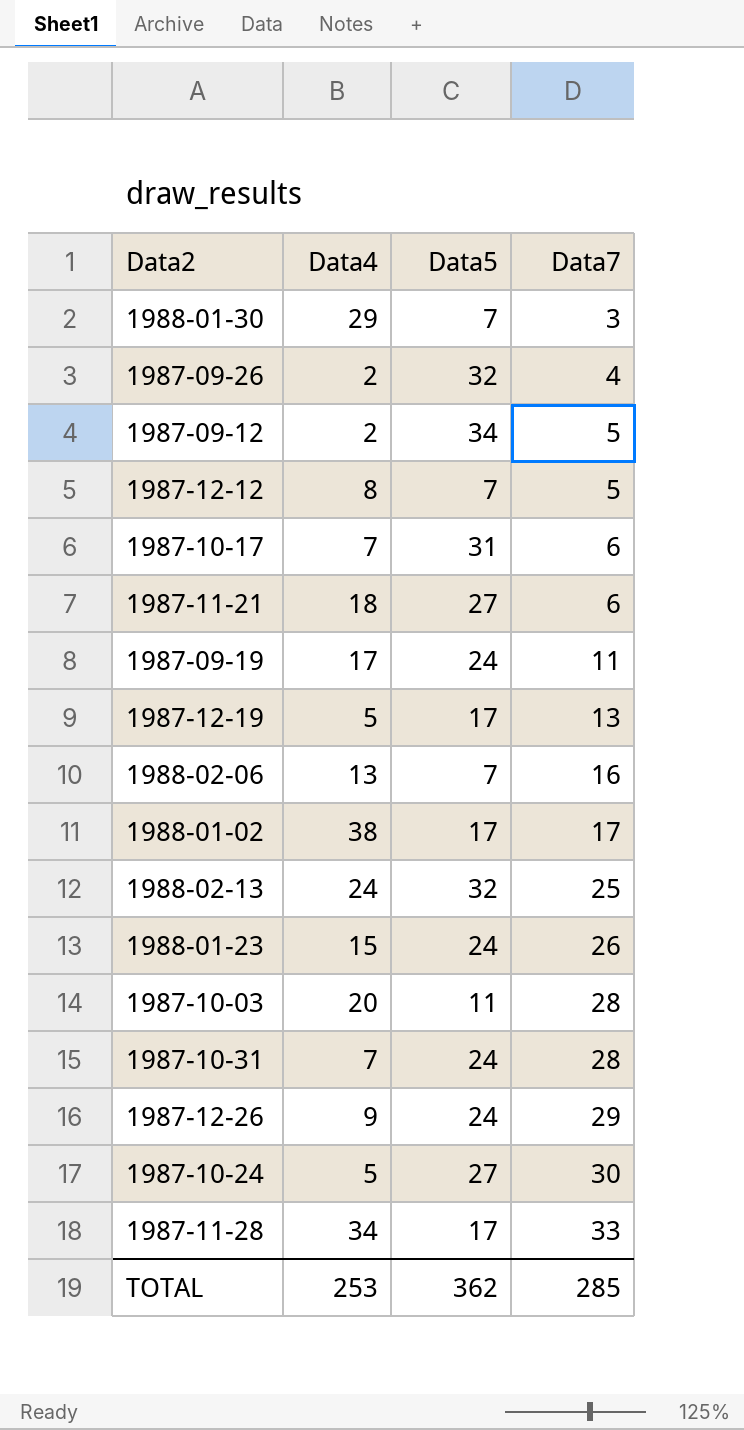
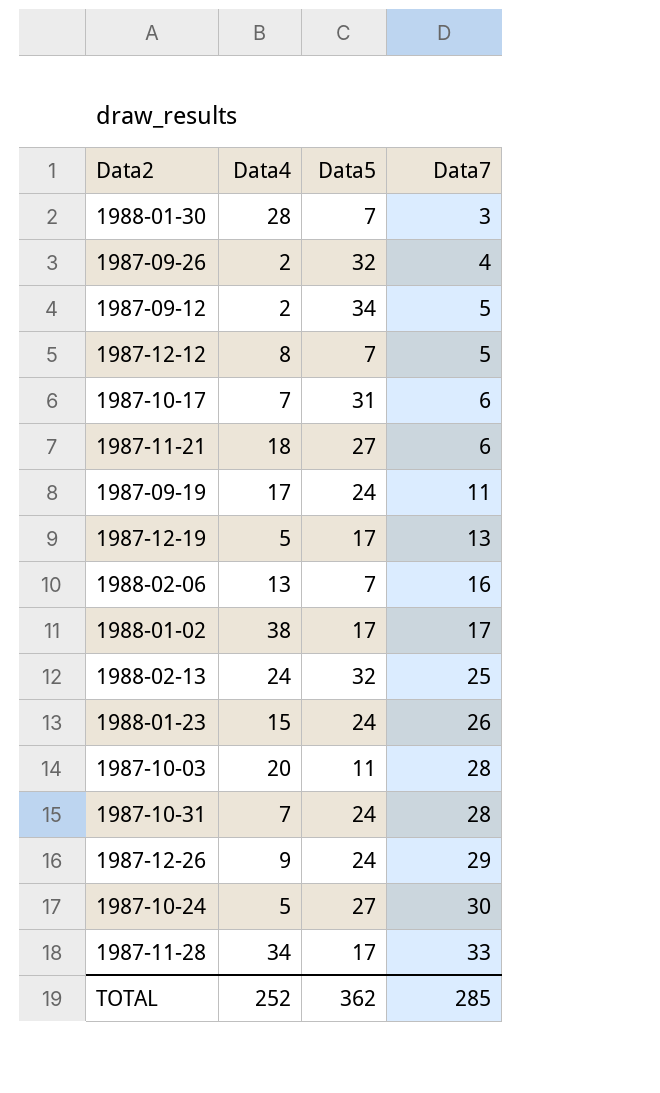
1988-01-30 | Data4: 29 -> 28
TOTAL | Data4: 253 -> 252

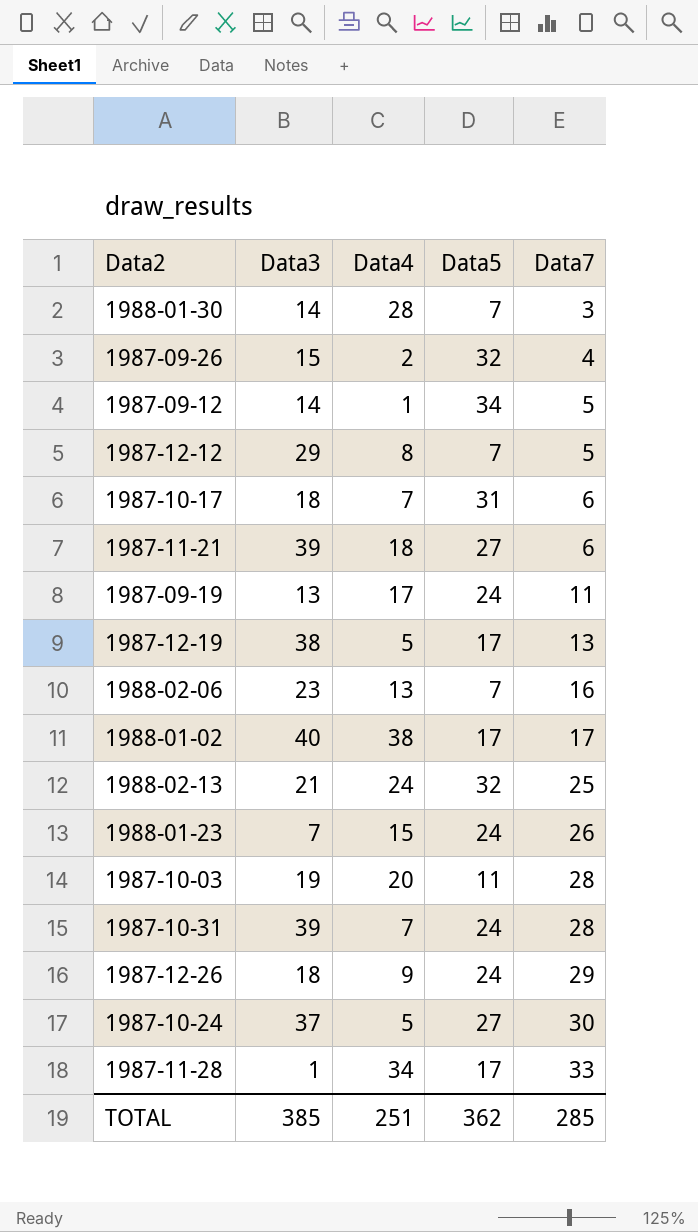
column Data3 | position: none -> 2
1987-09-12 | Data4: 2 -> 1
TOTAL | Data4: 252 -> 251

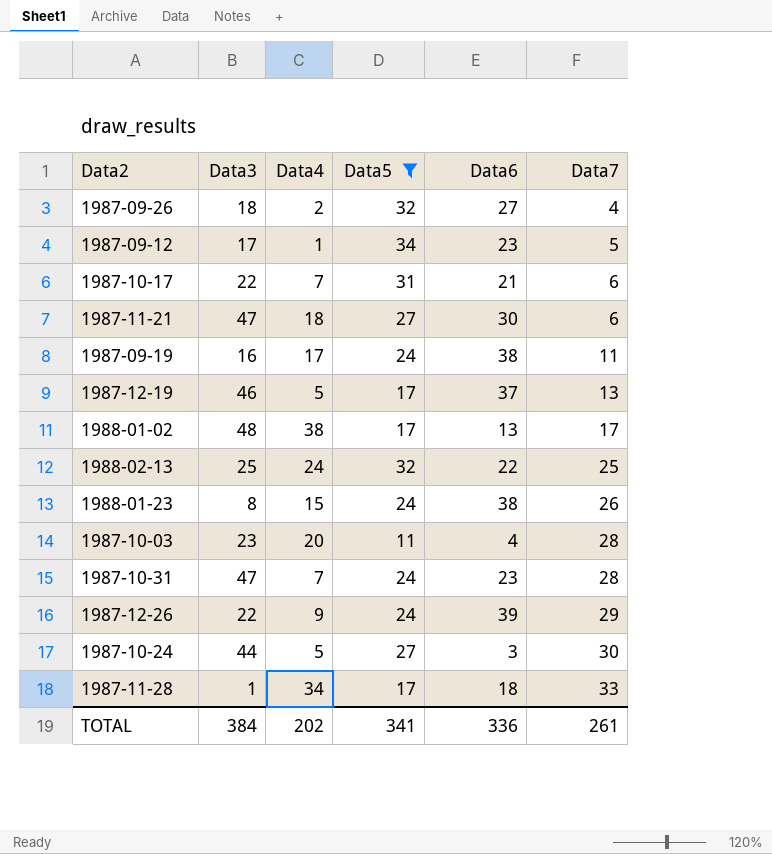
filter: none -> Data5 != 7
column Data6 | position: none -> 5
1987-09-26 | Data3: 15 -> 18
1987-09-12 | Data3: 14 -> 17
1987-10-17 | Data3: 18 -> 22
1987-11-21 | Data3: 39 -> 47
1987-09-19 | Data3: 13 -> 16
1987-12-19 | Data3: 38 -> 46
1988-01-02 | Data3: 40 -> 48
1988-02-13 | Data3: 21 -> 25
1988-01-23 | Data3: 7 -> 8
1987-10-03 | Data3: 19 -> 23
1987-10-31 | Data3: 39 -> 47
1987-12-26 | Data3: 18 -> 22
1987-10-24 | Data3: 37 -> 44
TOTAL | Data3: 385 -> 384
TOTAL | Data4: 251 -> 202
TOTAL | Data5: 362 -> 341
TOTAL | Data7: 285 -> 261

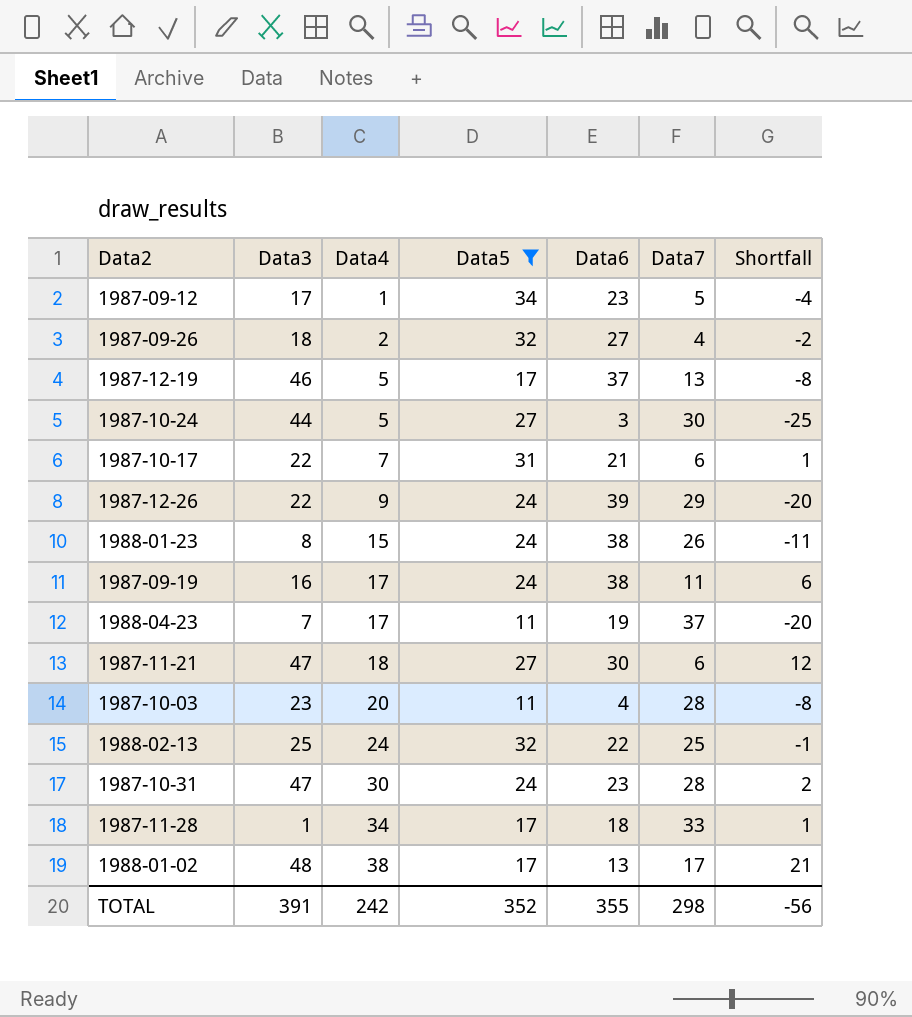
row order: Data7 ascending -> Data4 ascending
column Shortfall | formula: none -> [Data4] - [Data7]
row 1988-04-23: none -> 7 | 17 | 11 | 19 | 37 | -20
1987-10-31 | Data4: 7 -> 30
TOTAL | Data3: 384 -> 391
TOTAL | Data4: 202 -> 242
TOTAL | Data5: 341 -> 352
TOTAL | Data6: 336 -> 355
TOTAL | Data7: 261 -> 298

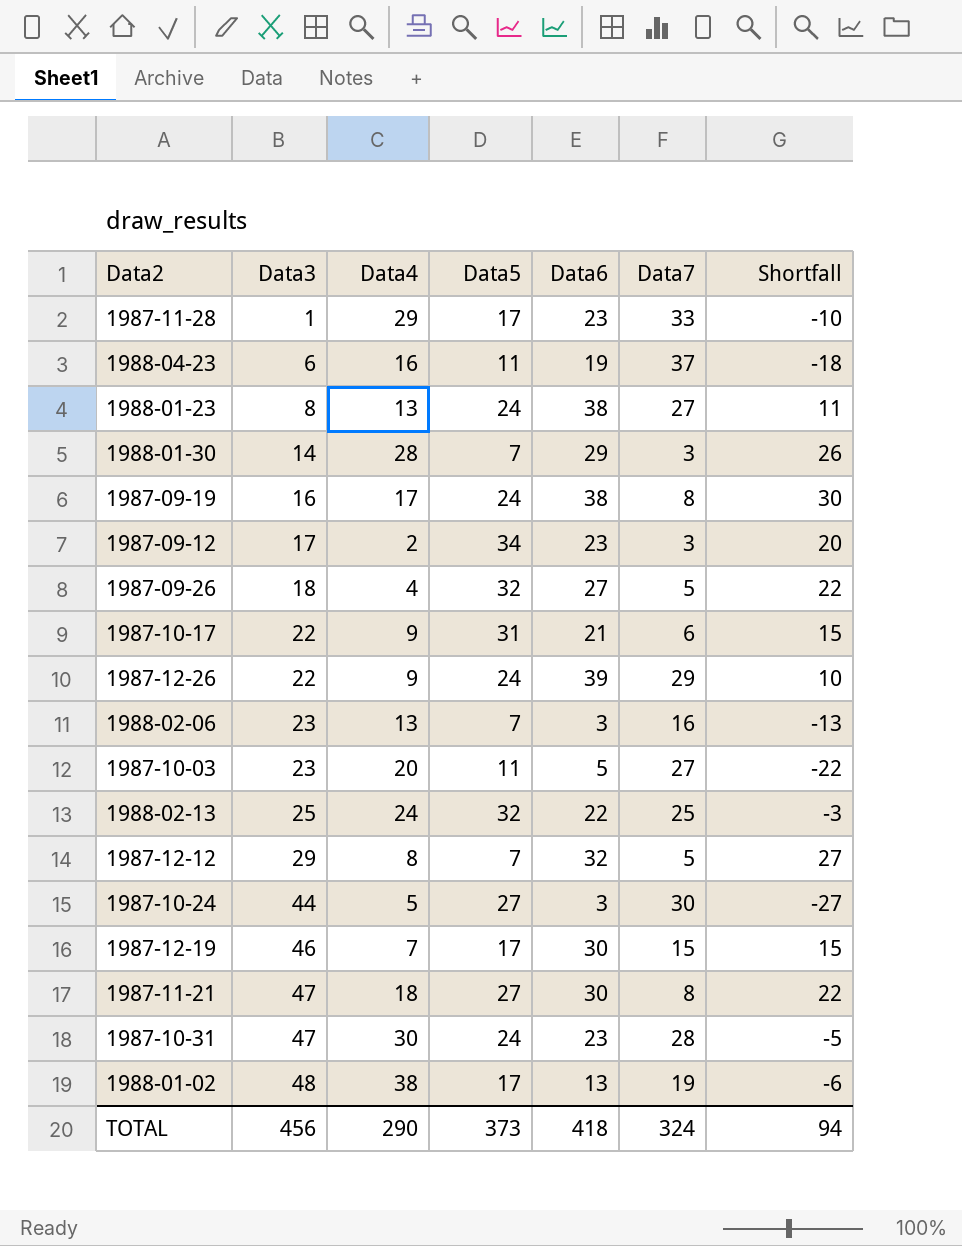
filter: Data5 != 7 -> none
row order: Data4 ascending -> Data3 ascending
column Shortfall | formula: [Data4] - [Data7] -> [Data6] - [Data7]
1987-11-28 | Data4: 34 -> 29
1987-11-28 | Data6: 18 -> 23
1988-04-23 | Data3: 7 -> 6
1988-04-23 | Data4: 17 -> 16
1988-01-23 | Data4: 15 -> 13
1988-01-23 | Data7: 26 -> 27
1987-09-19 | Data7: 11 -> 8
1987-09-12 | Data4: 1 -> 2
1987-09-12 | Data7: 5 -> 3
1987-09-26 | Data4: 2 -> 4
1987-09-26 | Data7: 4 -> 5
1987-10-17 | Data4: 7 -> 9
1987-10-03 | Data6: 4 -> 5
1987-10-03 | Data7: 28 -> 27
1987-12-19 | Data4: 5 -> 7
1987-12-19 | Data6: 37 -> 30
1987-12-19 | Data7: 13 -> 15
1987-11-21 | Data7: 6 -> 8
1988-01-02 | Data7: 17 -> 19
TOTAL | Data3: 391 -> 456
TOTAL | Data4: 242 -> 290
TOTAL | Data5: 352 -> 373
TOTAL | Data6: 355 -> 418
TOTAL | Data7: 298 -> 324
TOTAL | Shortfall: -56 -> 94

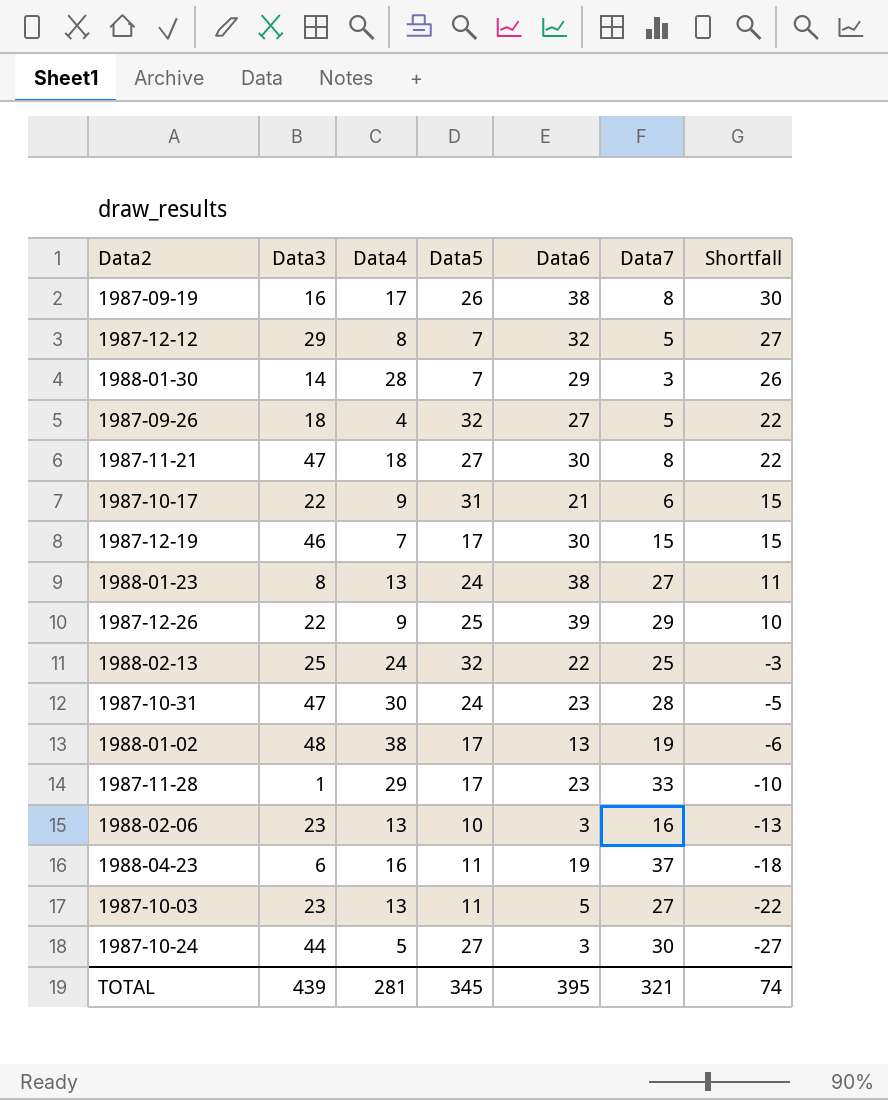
row order: Data3 ascending -> Shortfall descending
row 1987-09-12: 17 | 2 | 34 | 23 | 3 | 20 -> none
1987-09-19 | Data5: 24 -> 26
1987-12-26 | Data5: 24 -> 25
1988-02-06 | Data5: 7 -> 10
1987-10-03 | Data4: 20 -> 13
TOTAL | Data3: 456 -> 439
TOTAL | Data4: 290 -> 281
TOTAL | Data5: 373 -> 345
TOTAL | Data6: 418 -> 395
TOTAL | Data7: 324 -> 321
TOTAL | Shortfall: 94 -> 74

